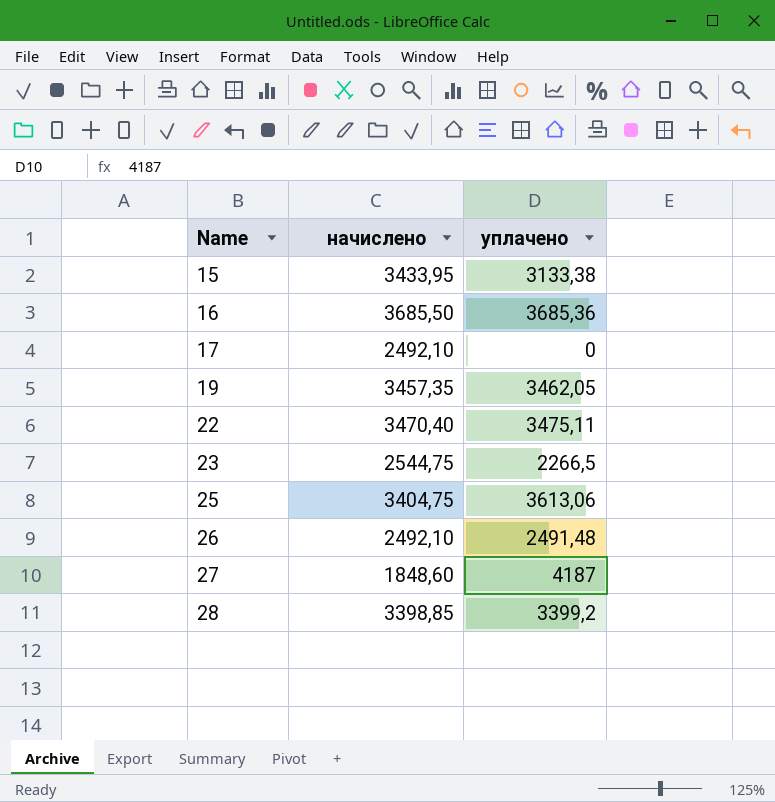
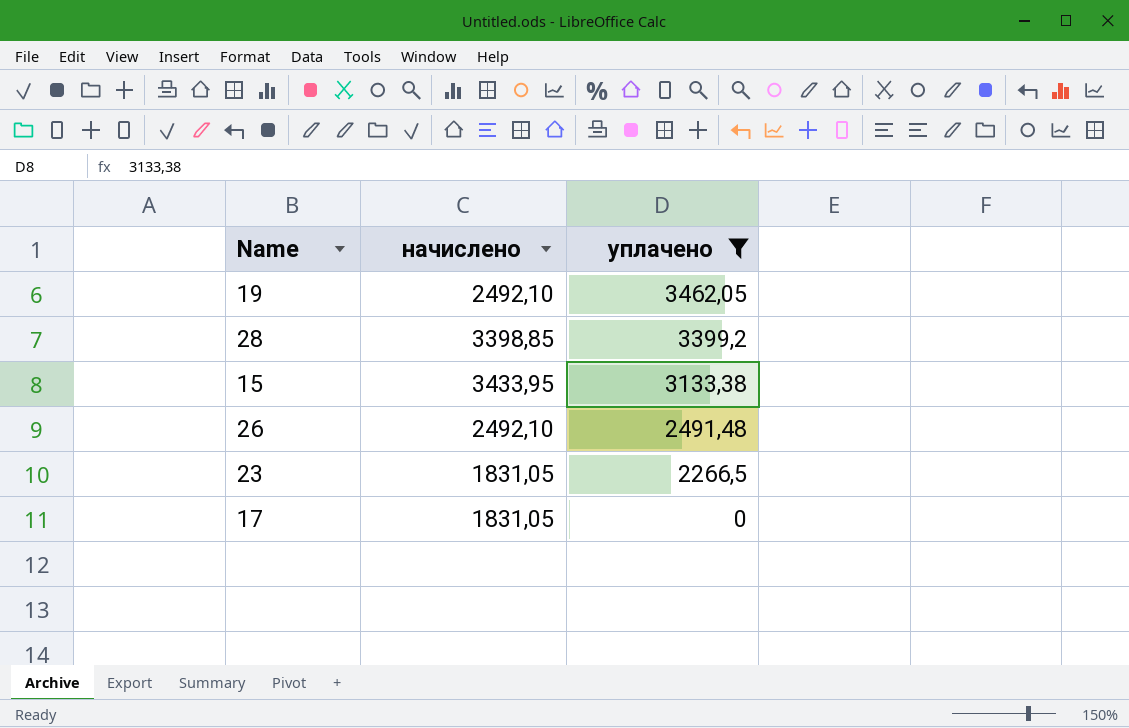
filter: none -> уплачено <= 3462,05
row order: Name ascending -> уплачено descending
19 | начислено: 3457,35 -> 2492,10
23 | начислено: 2544,75 -> 1831,05
17 | начислено: 2492,10 -> 1831,05

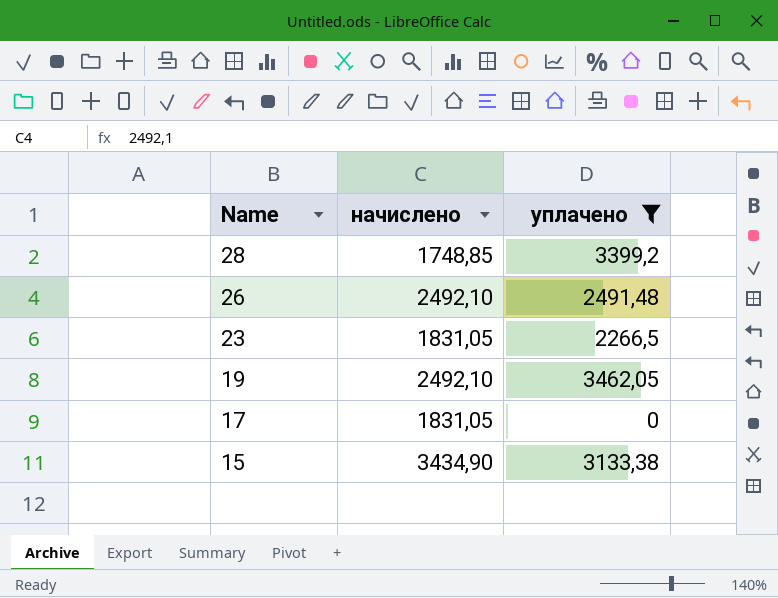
row order: уплачено descending -> Name descending
28 | начислено: 3398,85 -> 1748,85
15 | начислено: 3433,95 -> 3434,90

